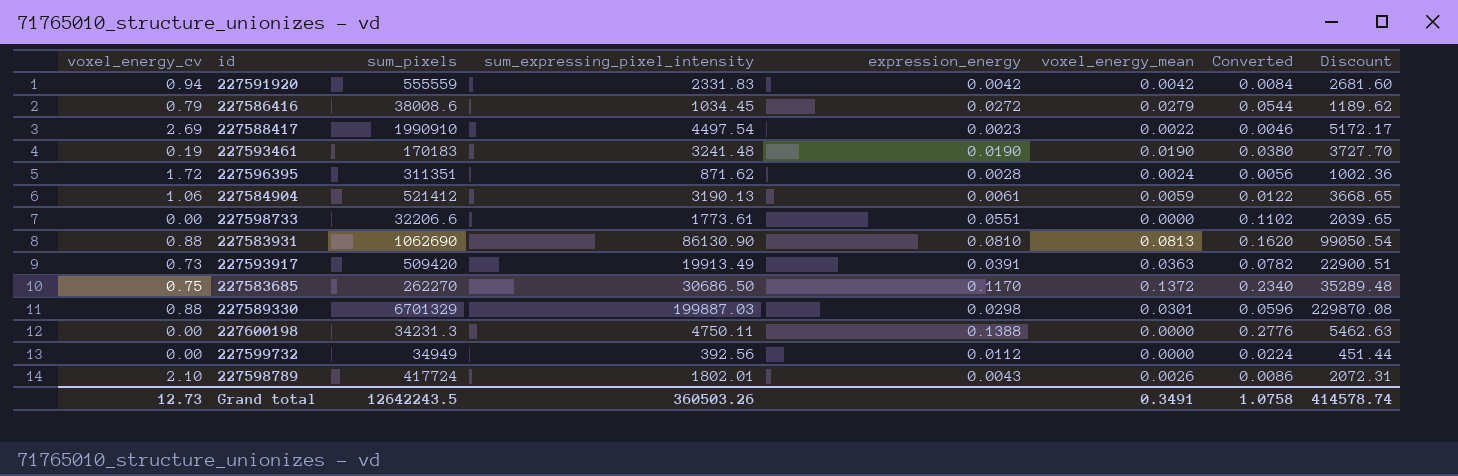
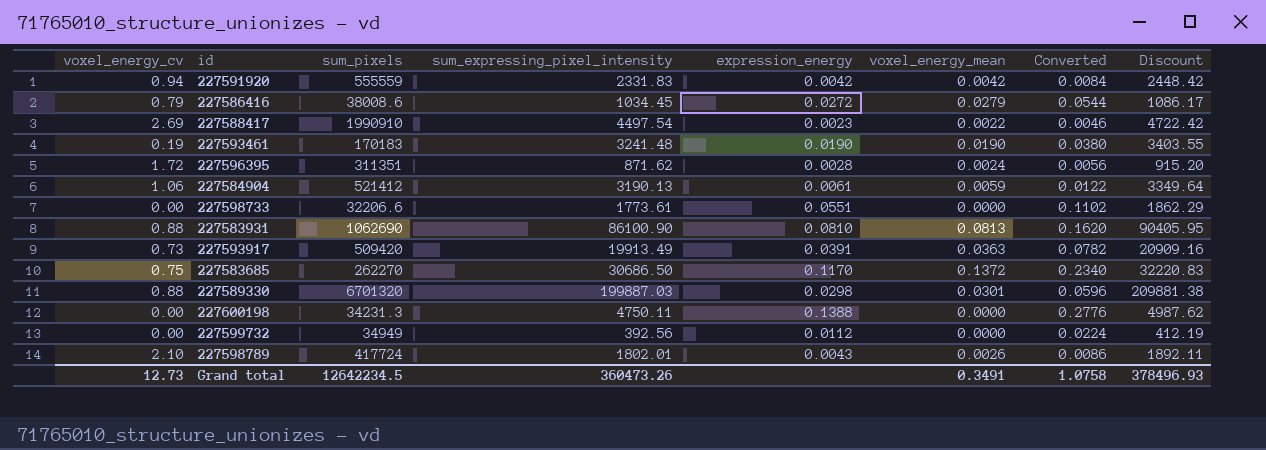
column Discount | formula: [sum_expressing_pixel_intensity] * 1.15 -> [sum_expressing_pixel_intensity] * 1.05
227583931 | sum_expressing_pixel_intensity: 86130.90 -> 86100.90
227589330 | sum_pixels: 6701329 -> 6701320
Grand total | sum_pixels: 12642243.5 -> 12642234.5
Grand total | sum_expressing_pixel_intensity: 360503.26 -> 360473.26
Grand total | Discount: 414578.74 -> 378496.93

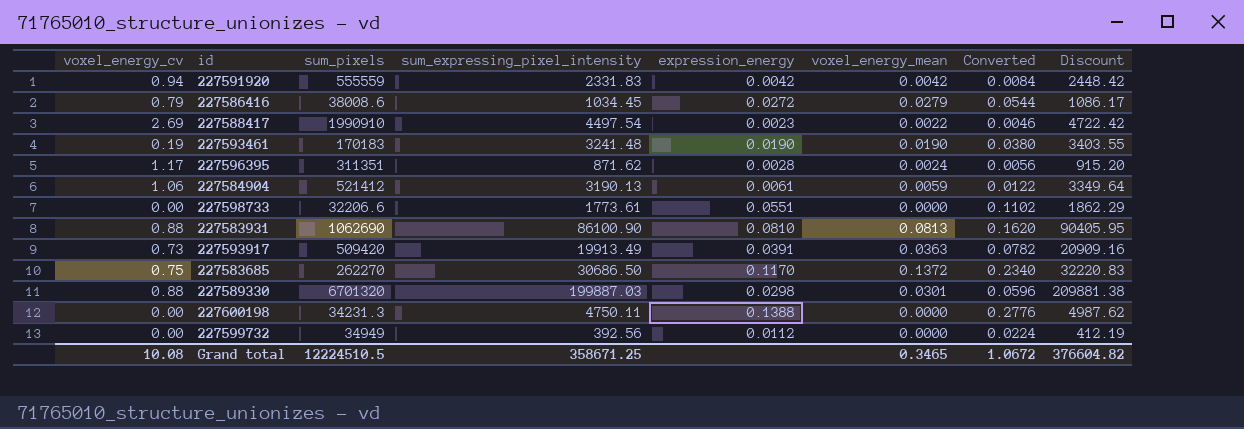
row 227598789: 2.10 | 417724 | 1802.01 | 0.0043 | 0.0026 | 0.0086 | 1892.11 -> none
227596395 | voxel_energy_cv: 1.72 -> 1.17
Grand total | voxel_energy_cv: 12.73 -> 10.08
Grand total | sum_pixels: 12642234.5 -> 12224510.5
Grand total | sum_expressing_pixel_intensity: 360473.26 -> 358671.25
Grand total | voxel_energy_mean: 0.3491 -> 0.3465
Grand total | Converted: 1.0758 -> 1.0672
Grand total | Discount: 378496.93 -> 376604.82

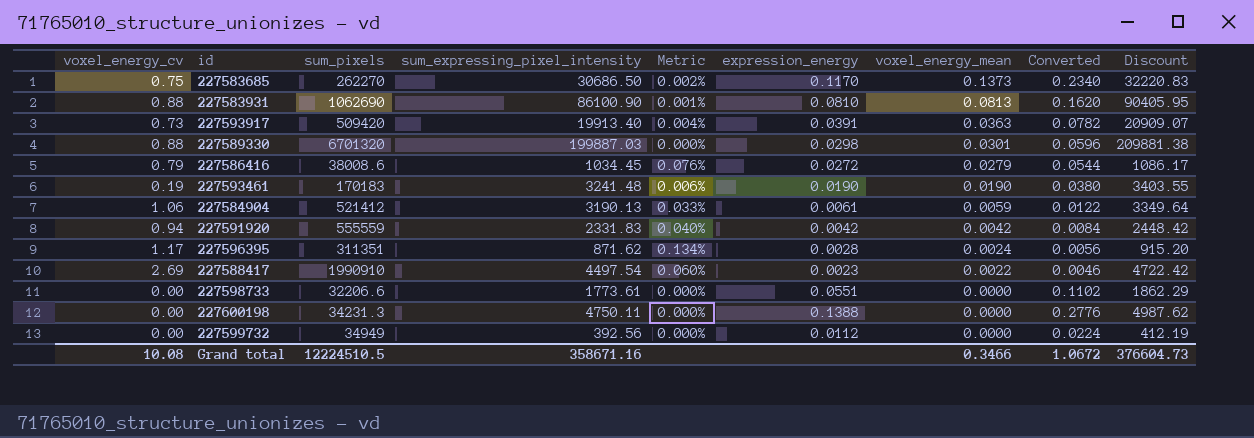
row order: none -> voxel_energy_mean descending
column Metric | formula: none -> [voxel_energy_cv] / [sum_expressing_pixel_intensity]
227583685 | voxel_energy_mean: 0.1372 -> 0.1373
227593917 | sum_expressing_pixel_intensity: 19913.49 -> 19913.40
227593917 | Discount: 20909.16 -> 20909.07
Grand total | sum_expressing_pixel_intensity: 358671.25 -> 358671.16
Grand total | voxel_energy_mean: 0.3465 -> 0.3466
Grand total | Discount: 376604.82 -> 376604.73

